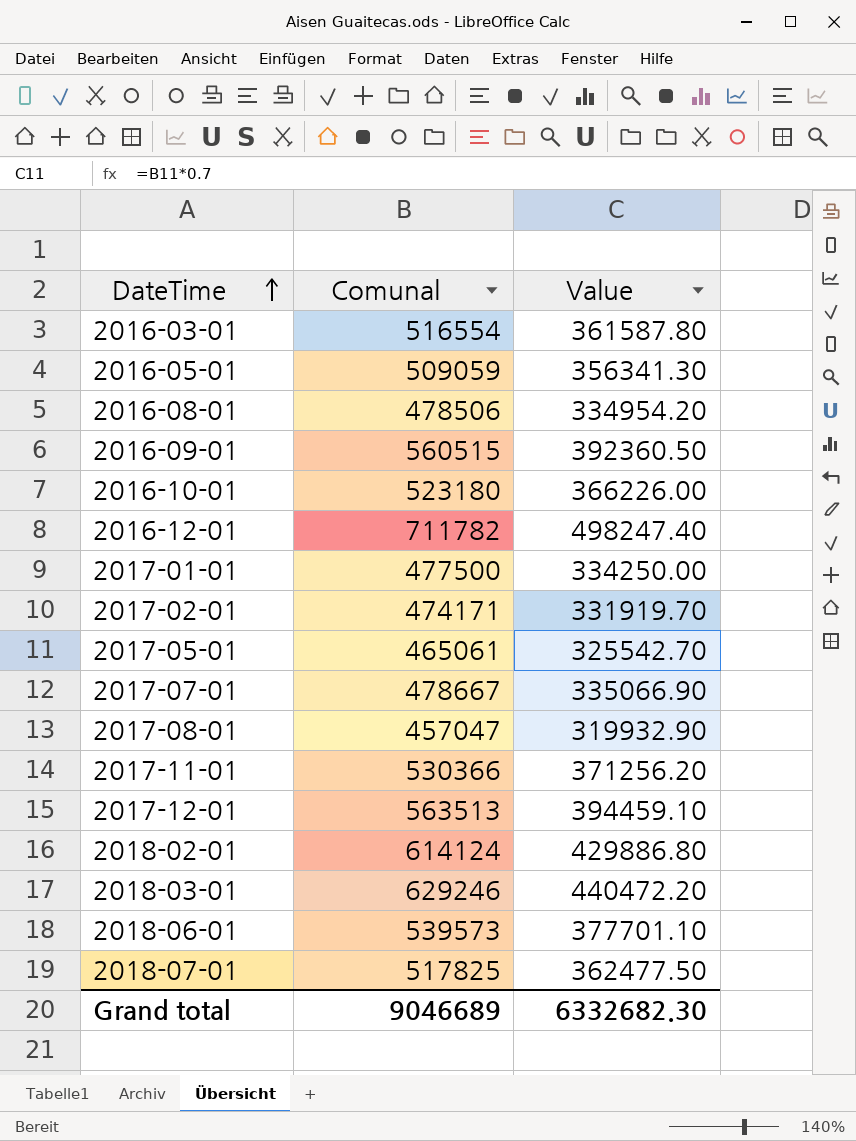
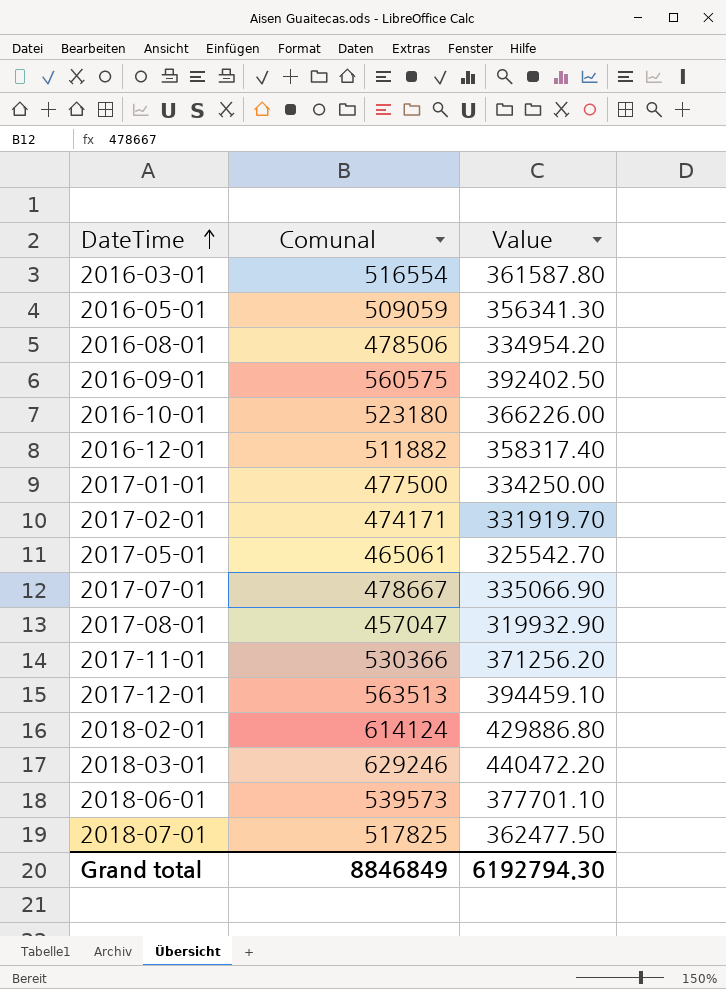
2016-09-01 | Comunal: 560515 -> 560575
2016-09-01 | Value: 392360.50 -> 392402.50
2016-12-01 | Comunal: 711782 -> 511882
2016-12-01 | Value: 498247.40 -> 358317.40
Grand total | Comunal: 9046689 -> 8846849
Grand total | Value: 6332682.30 -> 6192794.30

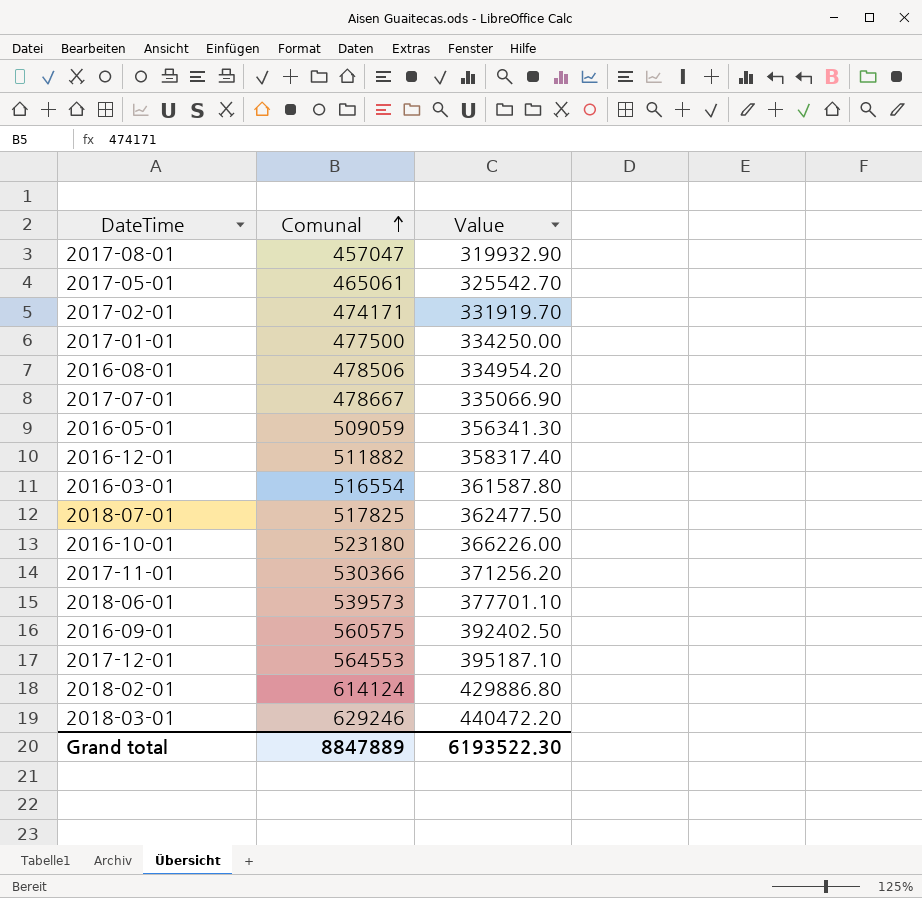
row order: DateTime ascending -> Comunal ascending
2017-12-01 | Comunal: 563513 -> 564553
2017-12-01 | Value: 394459.10 -> 395187.10
Grand total | Comunal: 8846849 -> 8847889
Grand total | Value: 6192794.30 -> 6193522.30

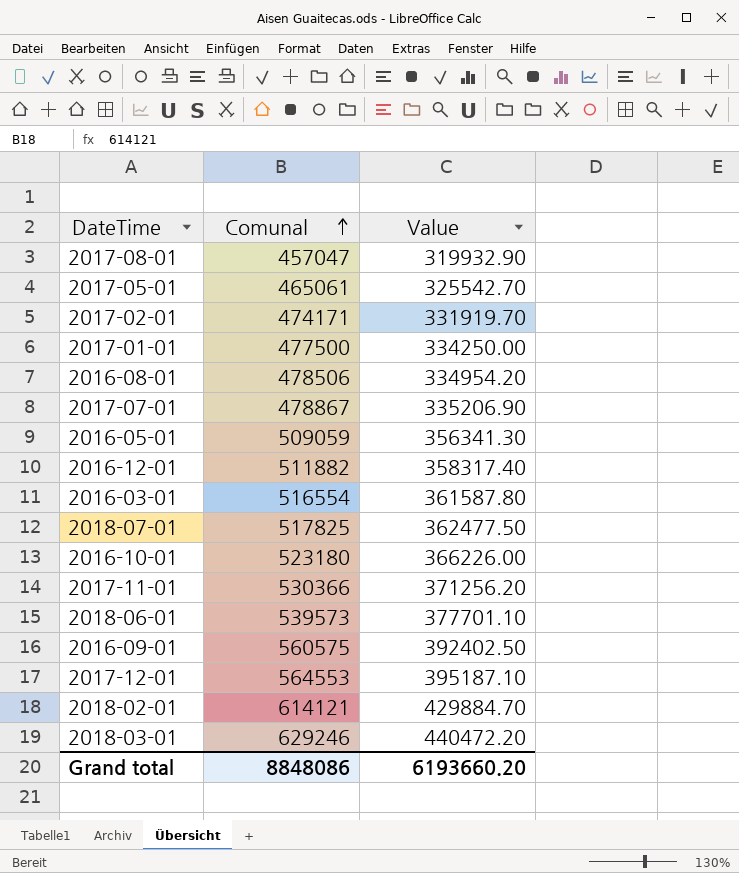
2017-07-01 | Comunal: 478667 -> 478867
2017-07-01 | Value: 335066.90 -> 335206.90
2018-02-01 | Comunal: 614124 -> 614121
2018-02-01 | Value: 429886.80 -> 429884.70
Grand total | Comunal: 8847889 -> 8848086
Grand total | Value: 6193522.30 -> 6193660.20

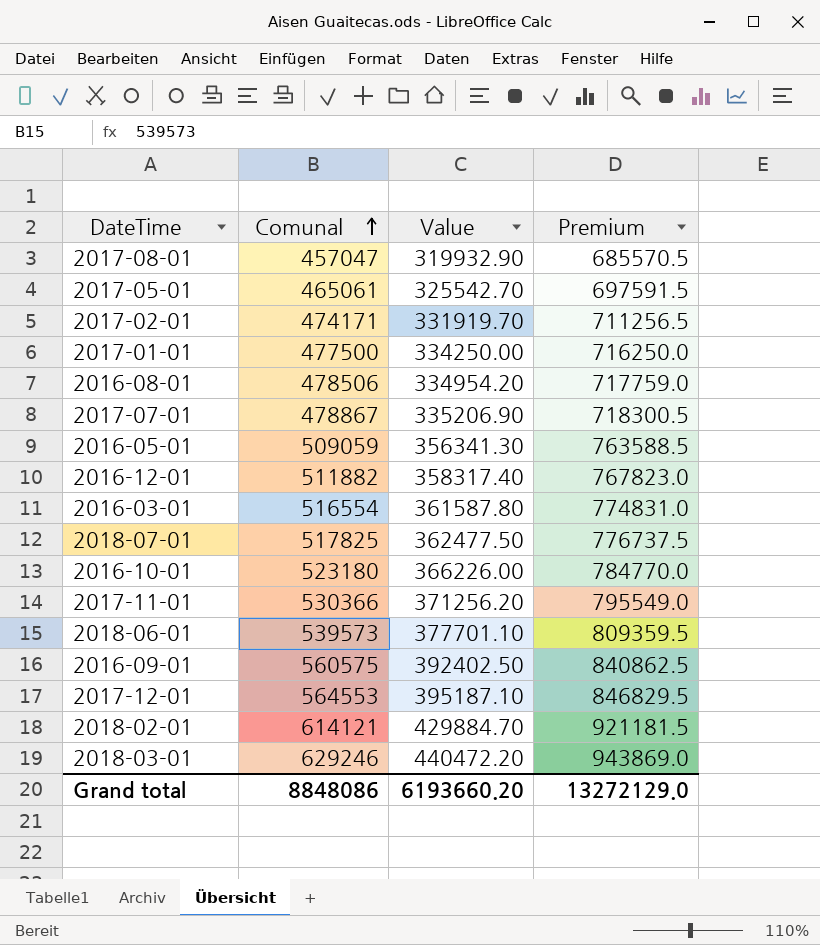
column Premium | formula: none -> [Comunal] * 1.5

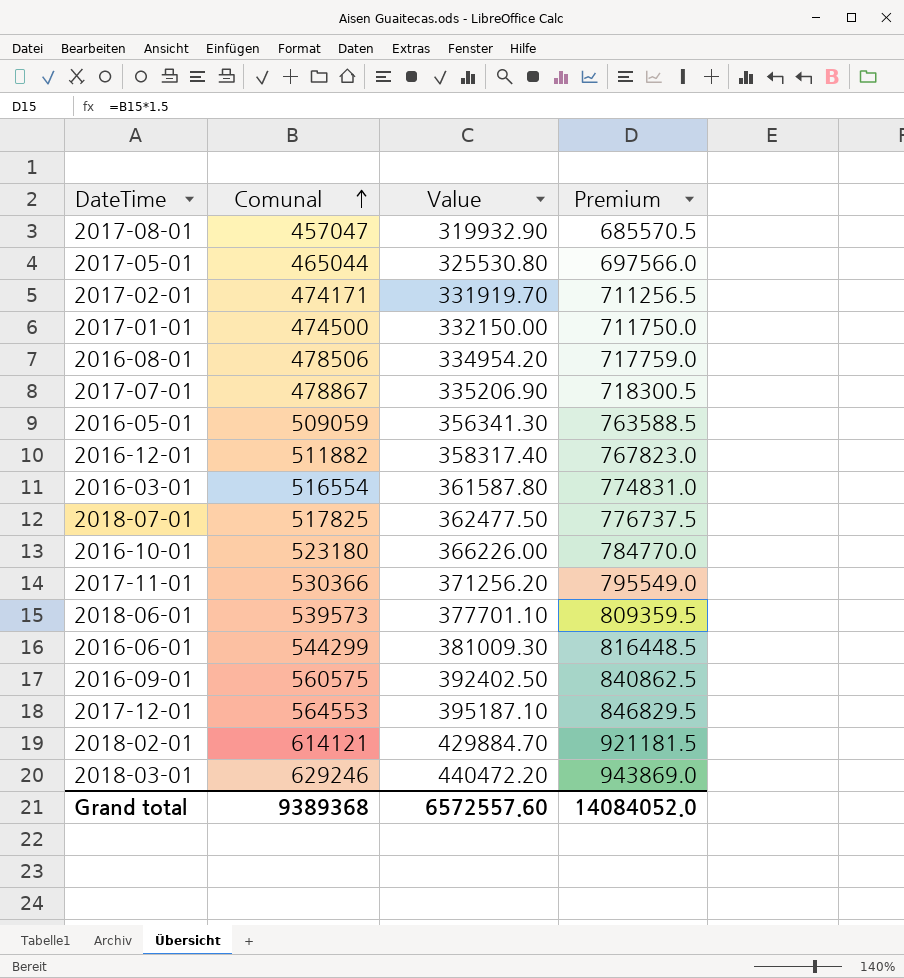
2017-05-01 | Comunal: 465061 -> 465044
2017-05-01 | Value: 325542.70 -> 325530.80
2017-05-01 | Premium: 697591.5 -> 697566.0
2017-01-01 | Comunal: 477500 -> 474500
2017-01-01 | Value: 334250.00 -> 332150.00
2017-01-01 | Premium: 716250.0 -> 711750.0
row 2016-06-01: none -> 544299 | 381009.30 | 816448.5
Grand total | Comunal: 8848086 -> 9389368
Grand total | Value: 6193660.20 -> 6572557.60
Grand total | Premium: 13272129.0 -> 14084052.0

